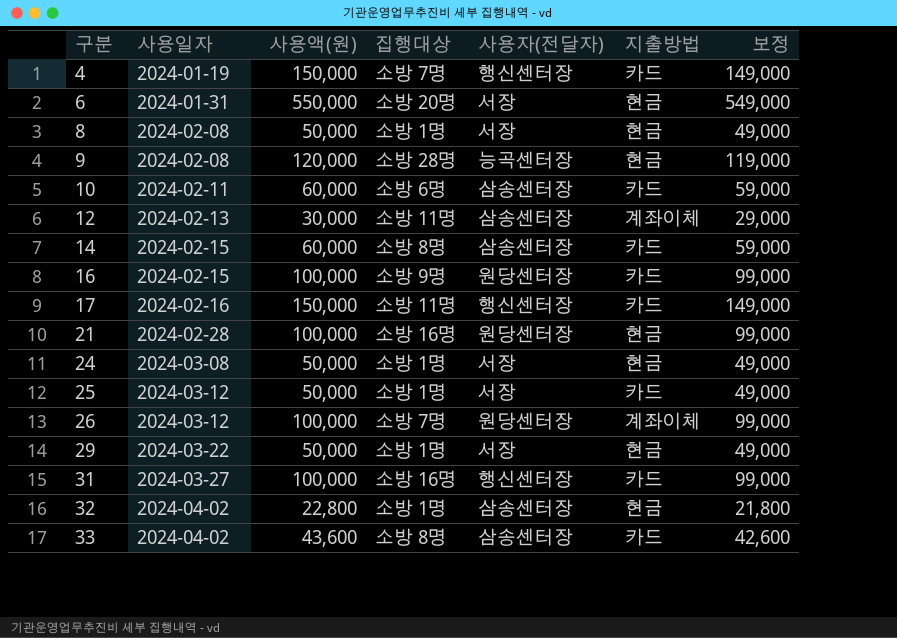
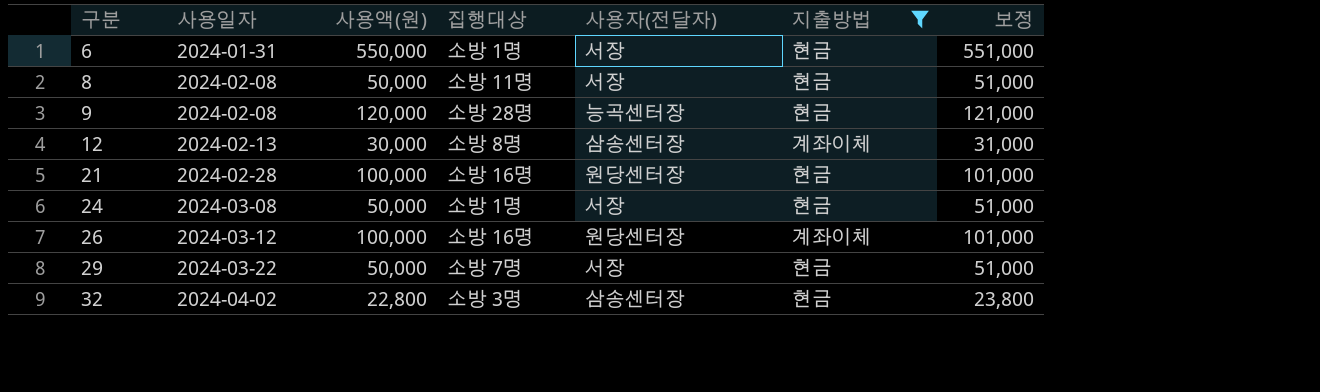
filter: none -> 지출방법 != 카드
column 보정 | formula: [사용액(원)] - 1000 -> [사용액(원)] + 1000
6 | 집행대상: 소방 20명 -> 소방 1명
8 | 집행대상: 소방 1명 -> 소방 11명
12 | 집행대상: 소방 11명 -> 소방 8명
26 | 집행대상: 소방 7명 -> 소방 16명
29 | 집행대상: 소방 1명 -> 소방 7명
32 | 집행대상: 소방 1명 -> 소방 3명

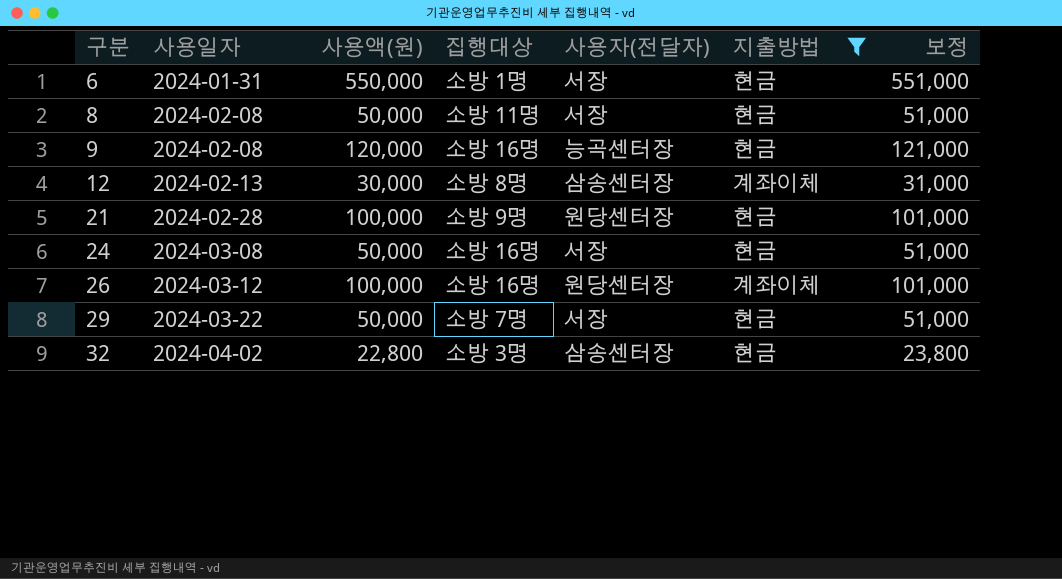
9 | 집행대상: 소방 28명 -> 소방 16명
21 | 집행대상: 소방 16명 -> 소방 9명
24 | 집행대상: 소방 1명 -> 소방 16명

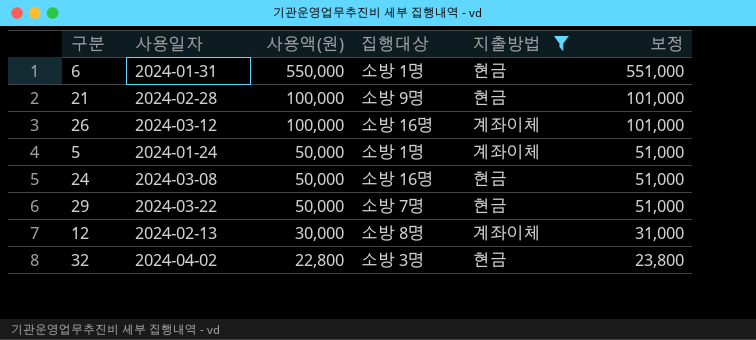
row order: 구분 ascending -> 사용액(원) descending
column 사용자(전달자) | position: 5 -> none
row 8: 2024-02-08 | 50,000 | 소방 11명 | 서장 | 현금 | 51,000 -> none
row 9: 2024-02-08 | 120,000 | 소방 16명 | 능곡센터장 | 현금 | 121,000 -> none
row 5: none -> 2024-01-24 | 50,000 | 소방 1명 | 계좌이체 | 51,000

